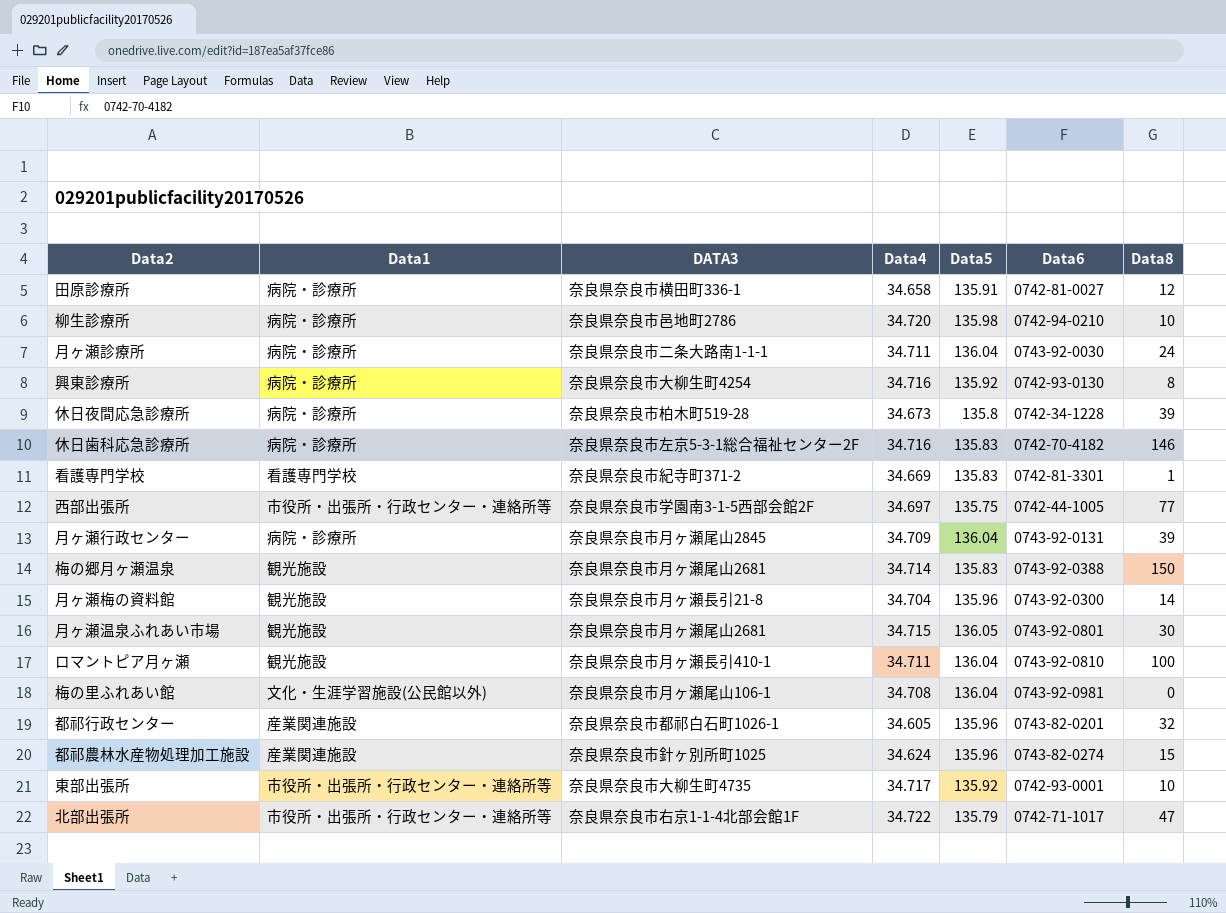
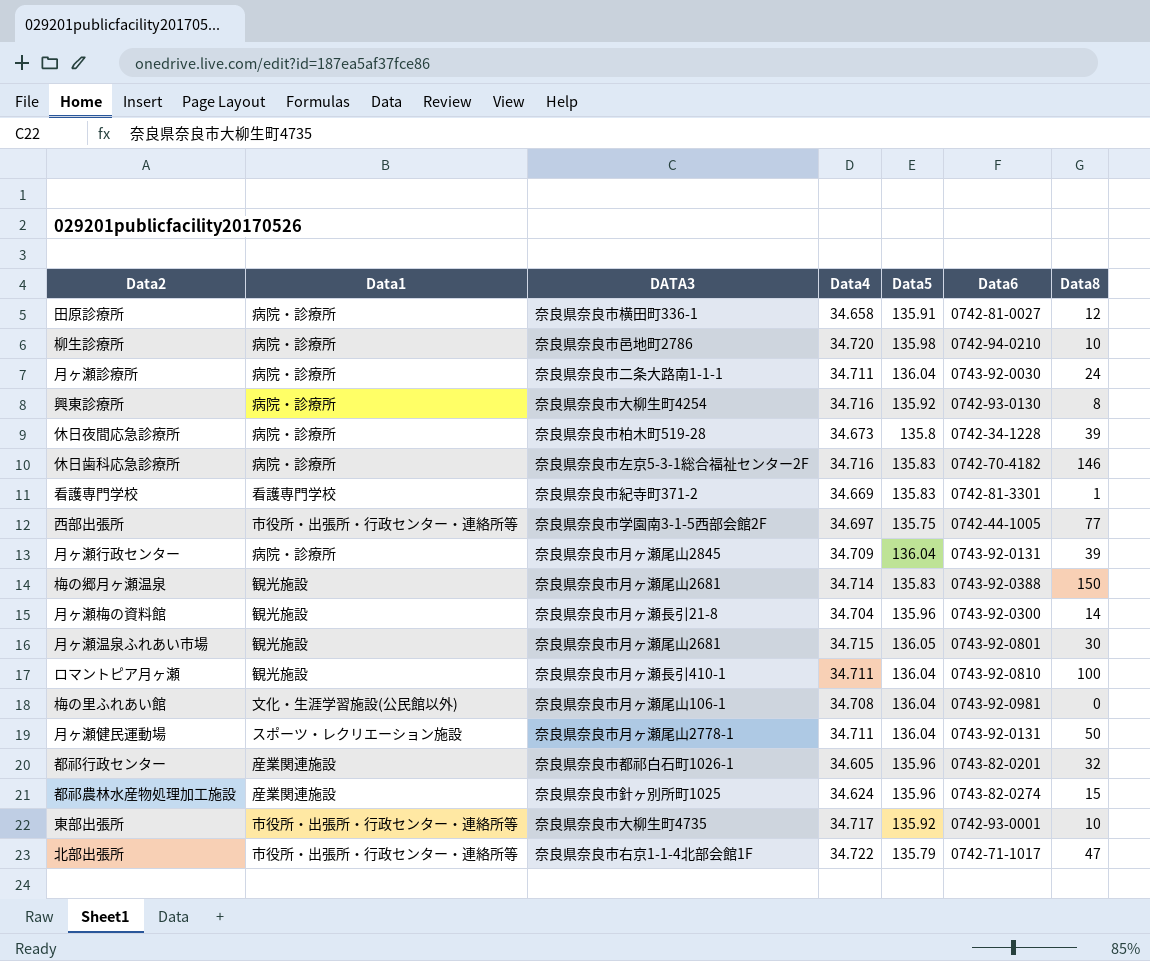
row 月ヶ瀬健民運動場: none -> スポーツ・レクリエーション施設 | 奈良県奈良市月ヶ瀬尾山2778-1 | 34.711 | 136.04 | 0743-92-0131 | 50

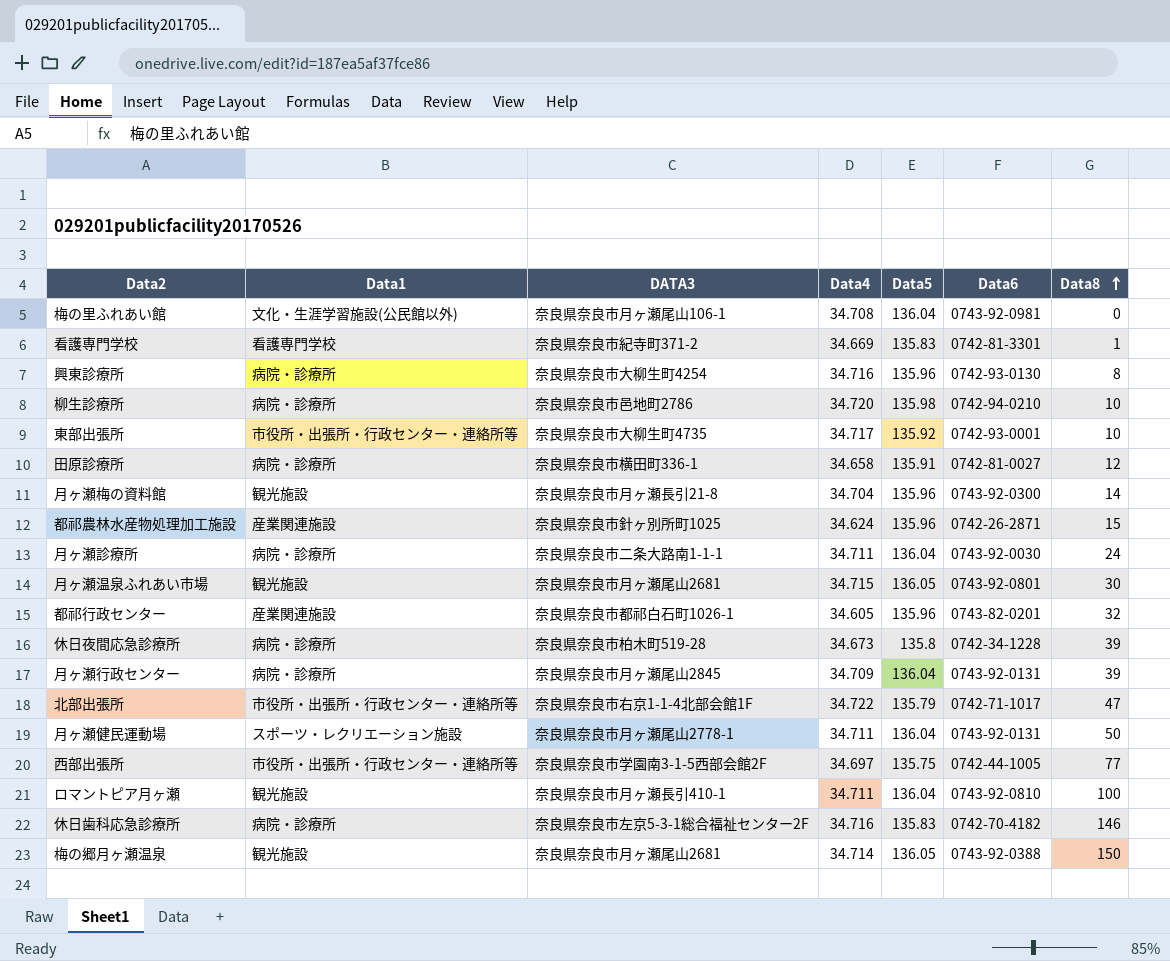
row order: none -> Data8 ascending
興東診療所 | Data5: 135.92 -> 135.96
都祁農林水産物処理加工施設 | Data6: 0743-82-0274 -> 0742-26-2871
梅の郷月ヶ瀬温泉 | Data5: 135.83 -> 136.05

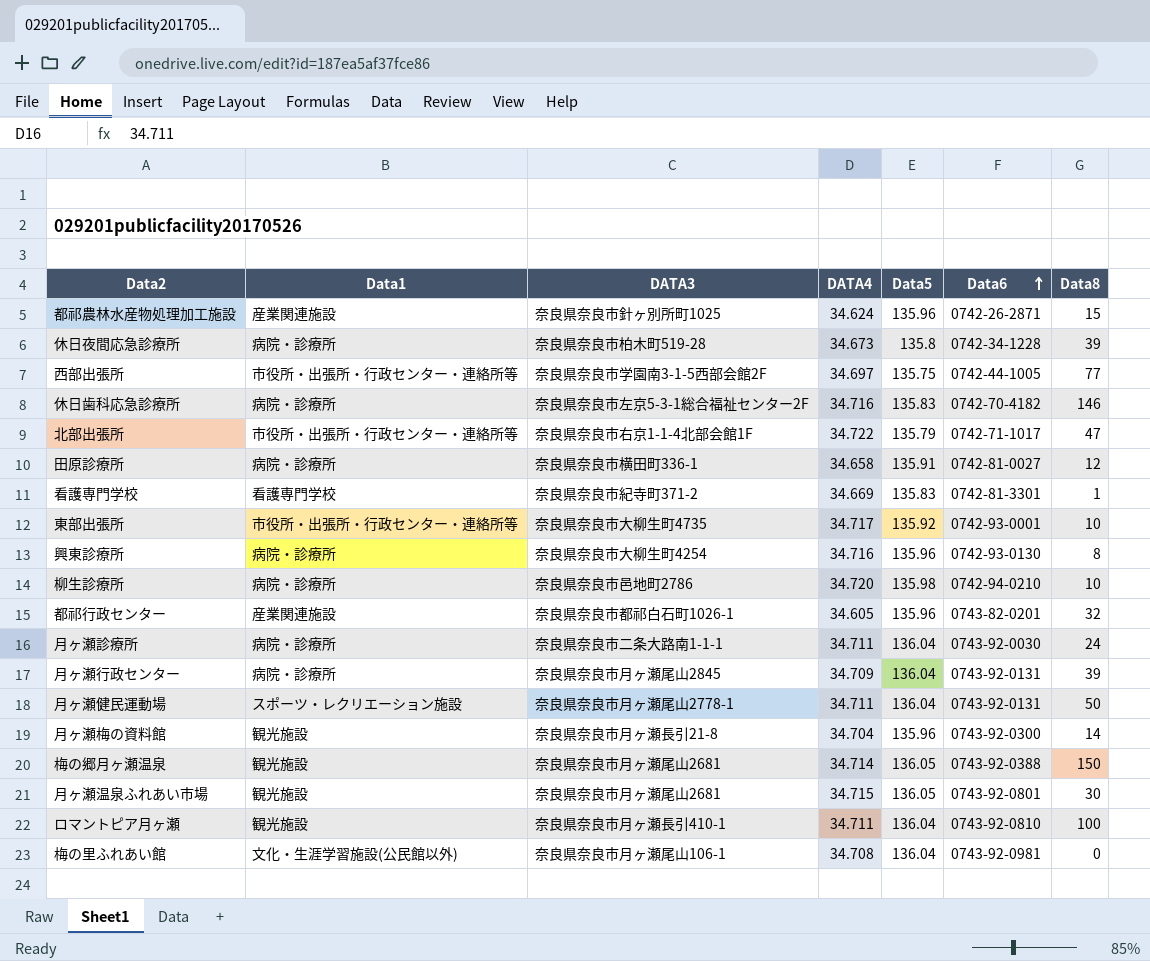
row order: Data8 ascending -> Data6 ascending
column name: Data4 -> DATA4

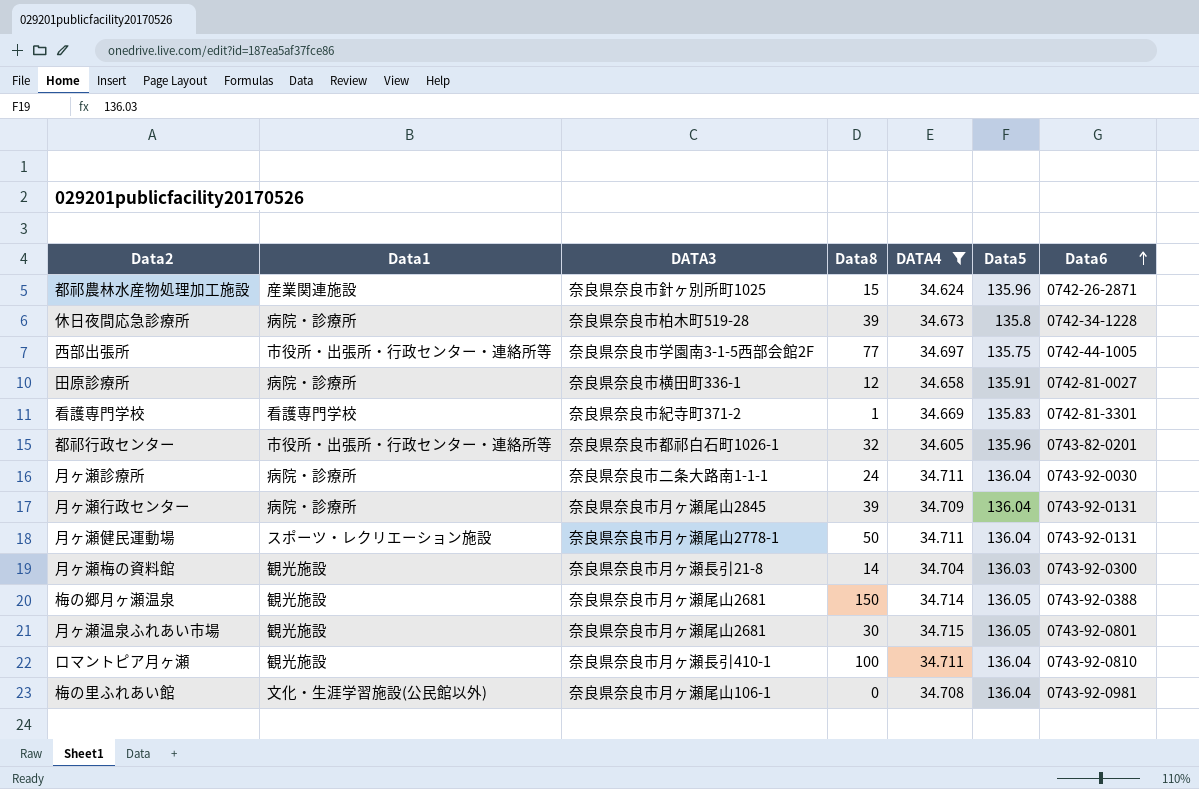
filter: none -> DATA4 <= 34.715
column Data8 | position: 7 -> 4
都祁行政センター | Data1: 産業関連施設 -> 市役所・出張所・行政センター・連絡所等
月ヶ瀬梅の資料館 | Data5: 135.96 -> 136.03

